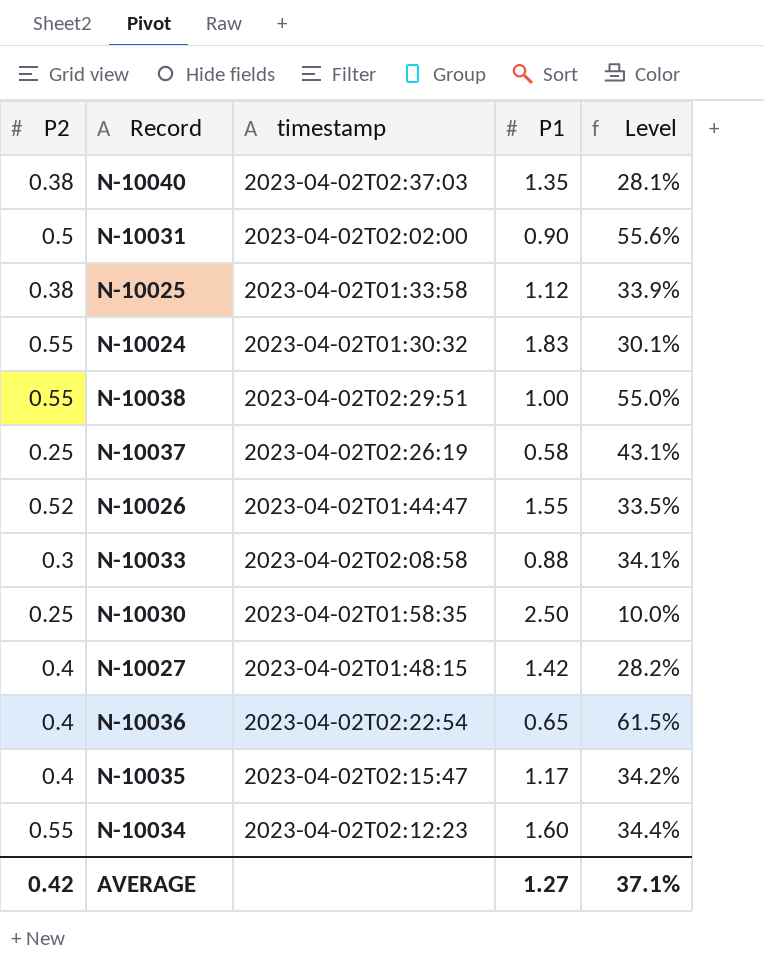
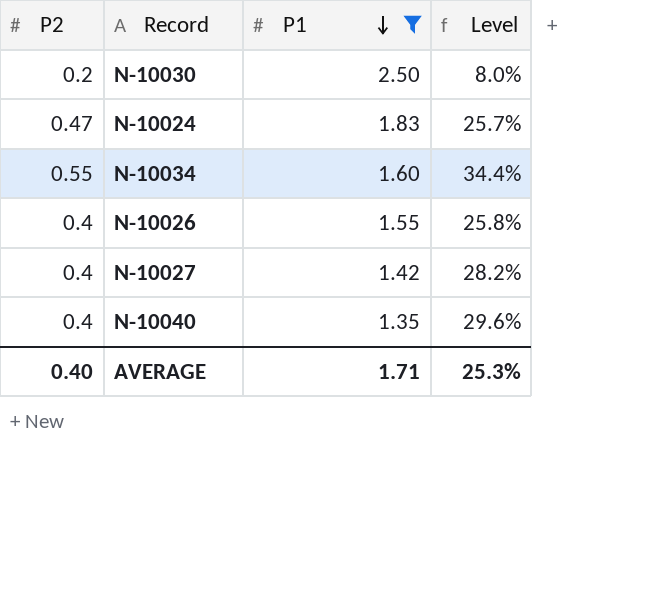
filter: none -> P1 >= 1.35
row order: none -> P1 descending
column timestamp | position: 3 -> none
N-10030 | P2: 0.25 -> 0.2
N-10030 | Level: 10.0% -> 8.0%
N-10024 | P2: 0.55 -> 0.47
N-10024 | Level: 30.1% -> 25.7%
N-10026 | P2: 0.52 -> 0.4
N-10026 | Level: 33.5% -> 25.8%
N-10040 | P2: 0.38 -> 0.4
N-10040 | Level: 28.1% -> 29.6%
AVERAGE | P2: 0.42 -> 0.40
AVERAGE | P1: 1.27 -> 1.71
AVERAGE | Level: 37.1% -> 25.3%

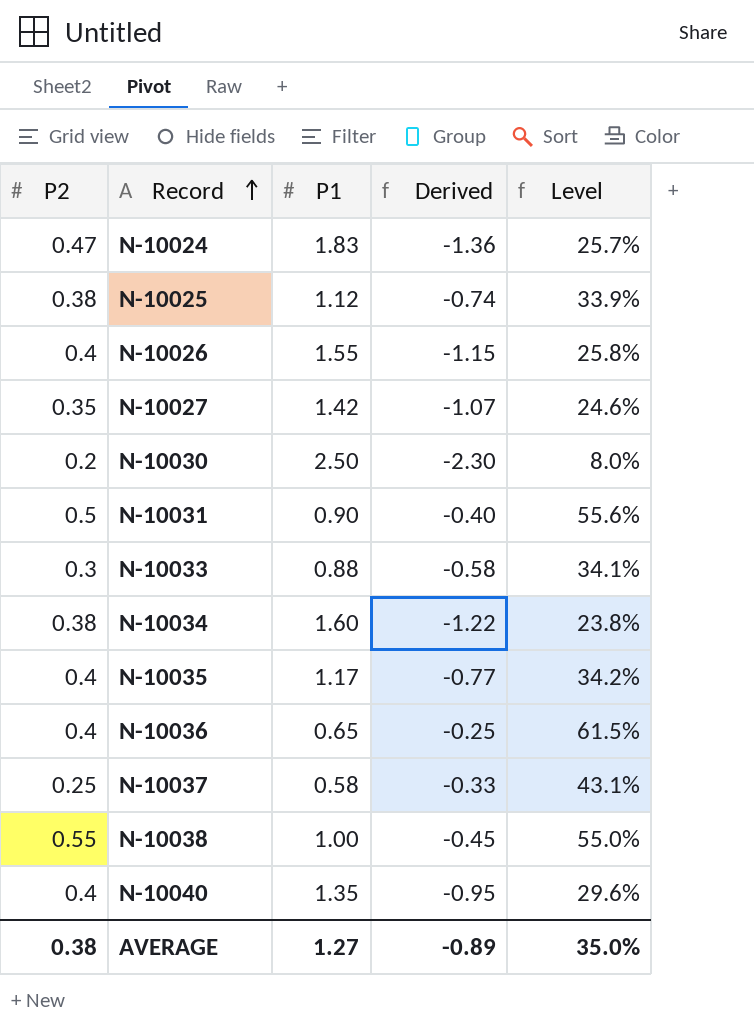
filter: P1 >= 1.35 -> none
row order: P1 descending -> Record ascending
column Derived | formula: none -> [P2] - [P1]
N-10027 | P2: 0.4 -> 0.35
N-10027 | Level: 28.2% -> 24.6%
N-10034 | P2: 0.55 -> 0.38
N-10034 | Level: 34.4% -> 23.8%
AVERAGE | P2: 0.40 -> 0.38
AVERAGE | P1: 1.71 -> 1.27
AVERAGE | Level: 25.3% -> 35.0%

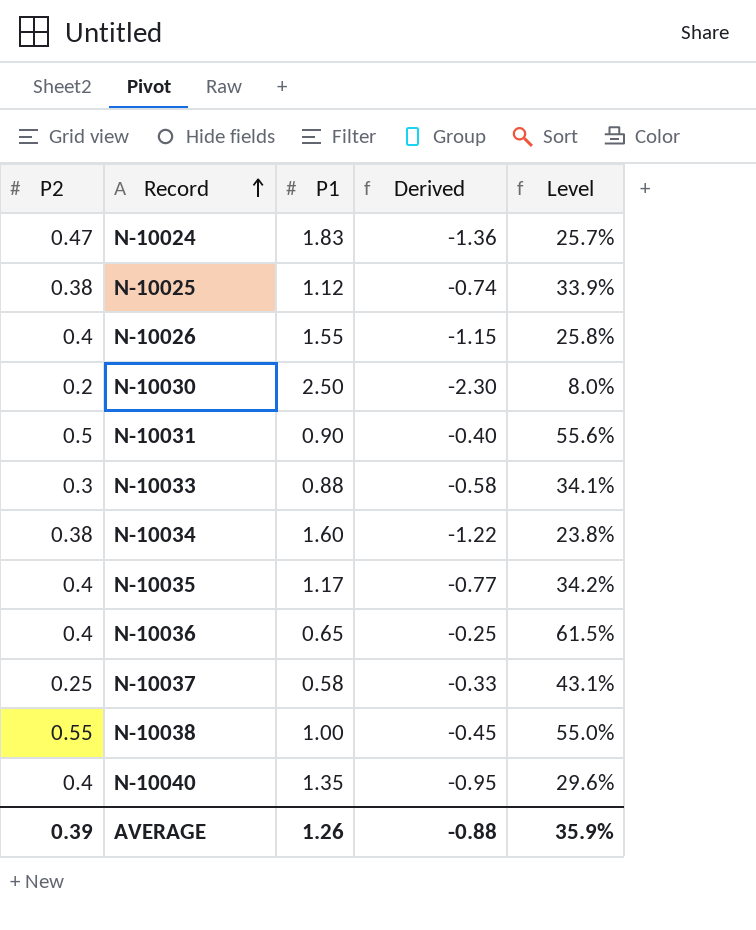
row N-10027: 0.35 | 1.42 | -1.07 | 24.6% -> none
AVERAGE | P2: 0.38 -> 0.39
AVERAGE | P1: 1.27 -> 1.26
AVERAGE | Derived: -0.89 -> -0.88
AVERAGE | Level: 35.0% -> 35.9%

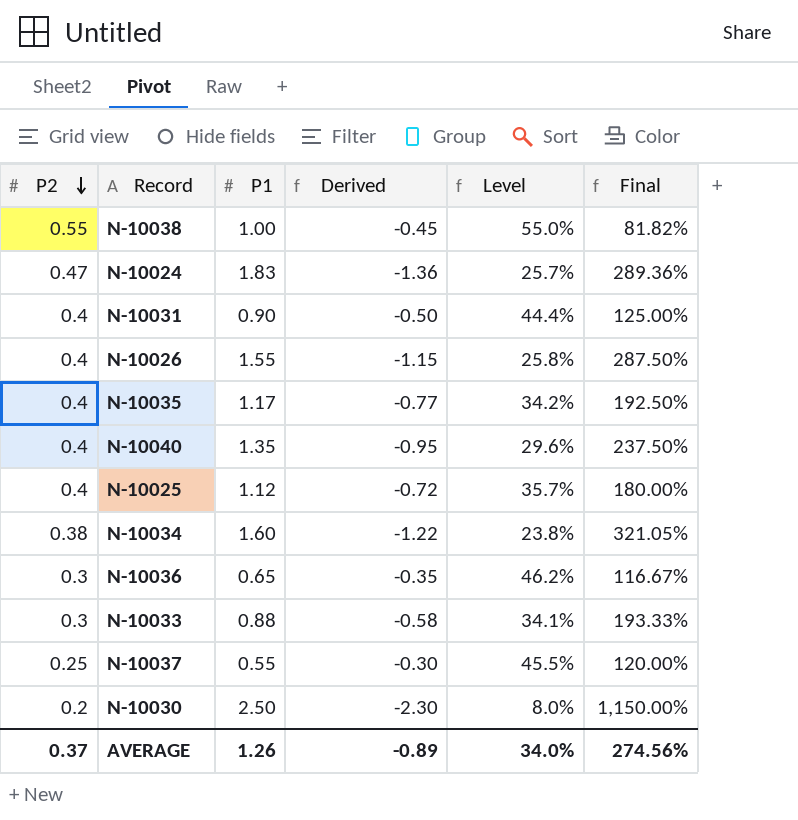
row order: Record ascending -> P2 descending
column Final | formula: none -> ([P1] - [P2]) / [P2]
N-10031 | P2: 0.5 -> 0.4
N-10031 | Derived: -0.40 -> -0.50
N-10031 | Level: 55.6% -> 44.4%
N-10025 | P2: 0.38 -> 0.4
N-10025 | Derived: -0.74 -> -0.72
N-10025 | Level: 33.9% -> 35.7%
N-10036 | P2: 0.4 -> 0.3
N-10036 | Derived: -0.25 -> -0.35
N-10036 | Level: 61.5% -> 46.2%
N-10037 | P1: 0.58 -> 0.55
N-10037 | Derived: -0.33 -> -0.30
N-10037 | Level: 43.1% -> 45.5%
AVERAGE | P2: 0.39 -> 0.37
AVERAGE | Derived: -0.88 -> -0.89
AVERAGE | Level: 35.9% -> 34.0%

